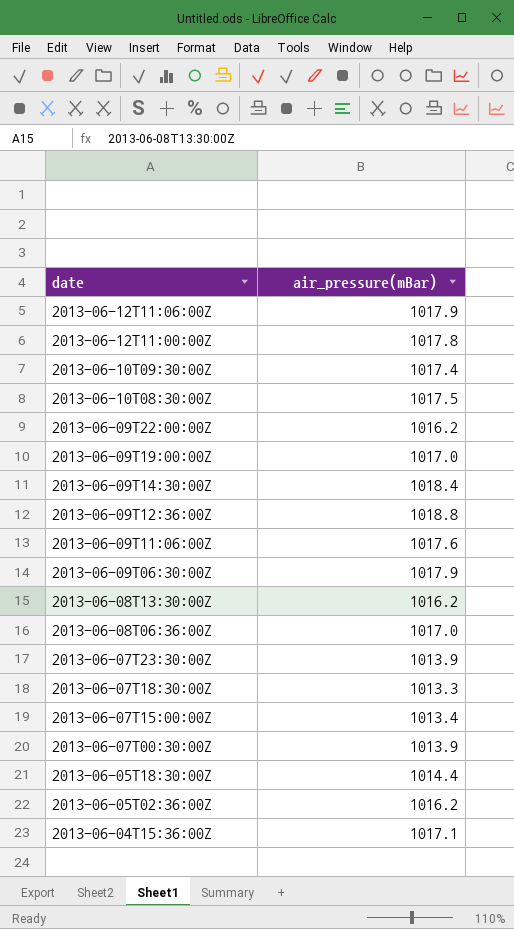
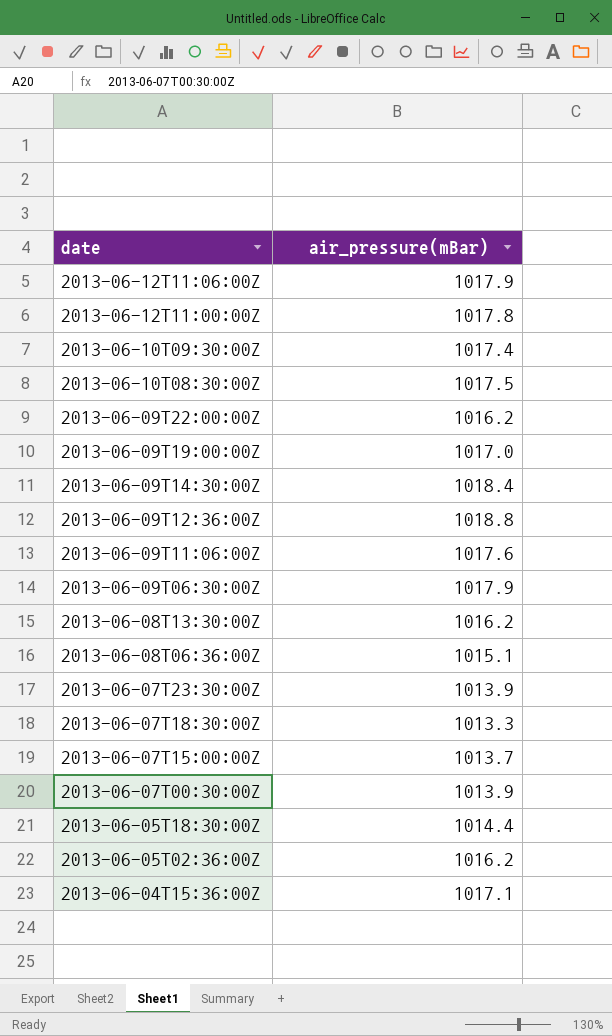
2013-06-08T06:36:00Z | air_pressure(mBar): 1017.0 -> 1015.1
2013-06-07T15:00:00Z | air_pressure(mBar): 1013.4 -> 1013.7

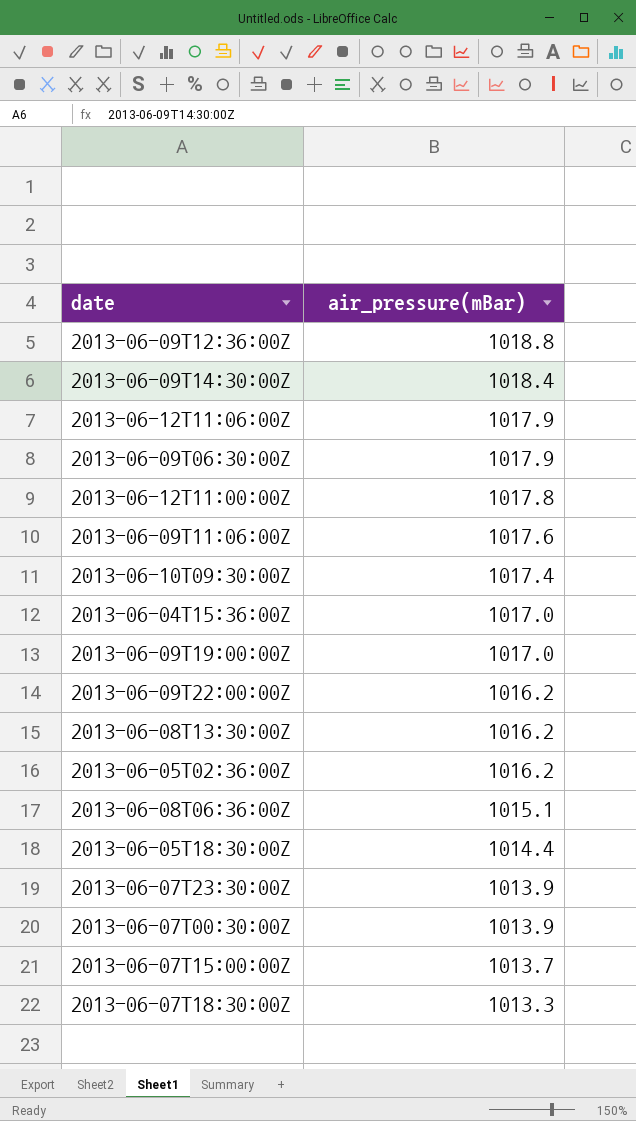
row order: date descending -> air_pressure(mBar) descending
row 2013-06-10T08:30:00Z: 1017.5 -> none
2013-06-04T15:36:00Z | air_pressure(mBar): 1017.1 -> 1017.0

